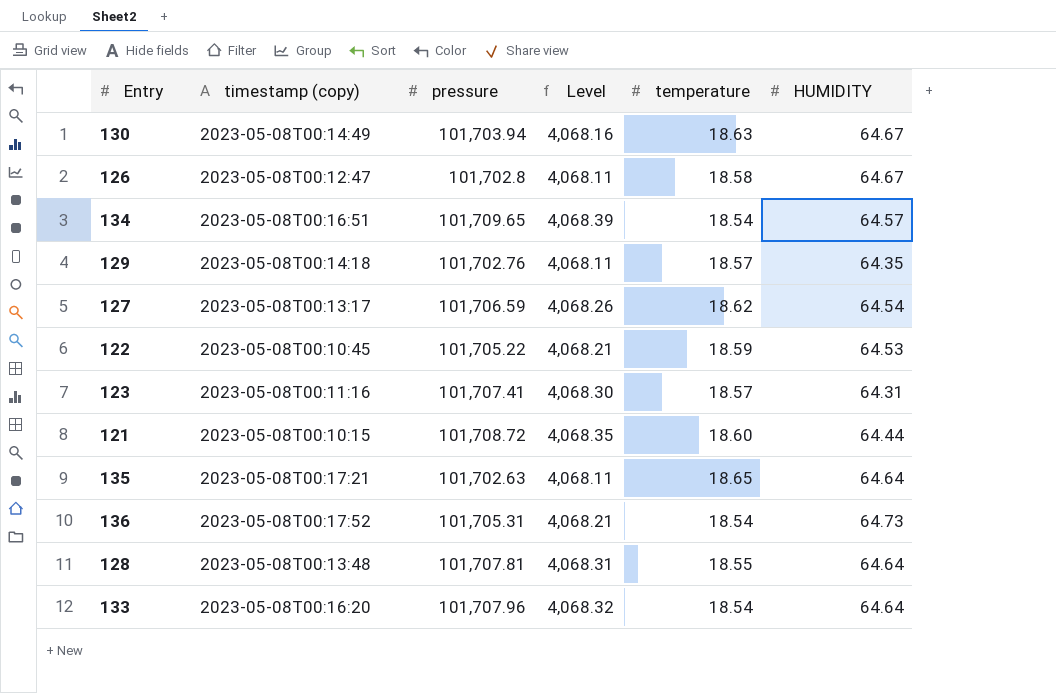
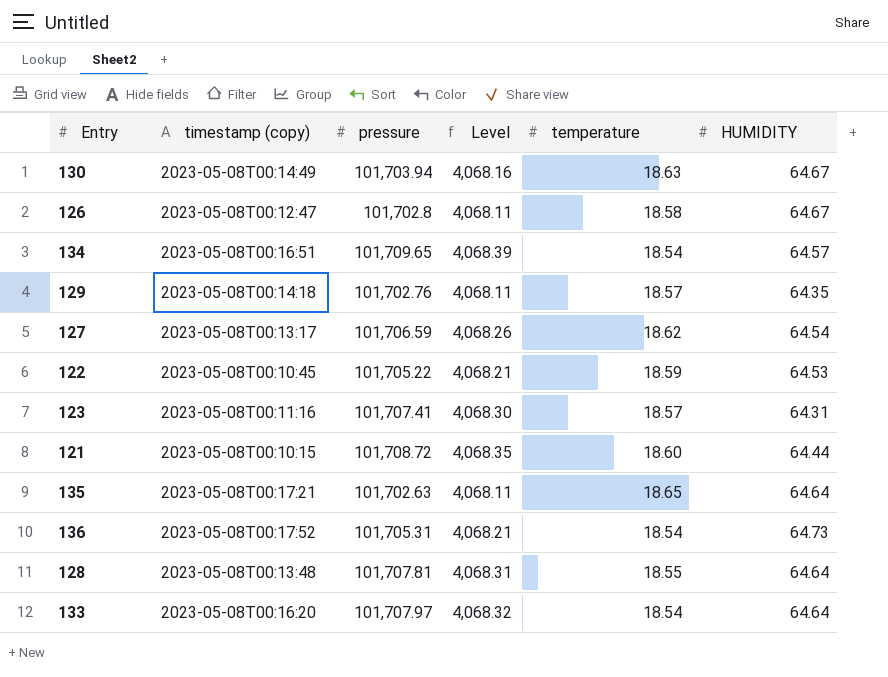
133 | pressure: 101,707.96 -> 101,707.97

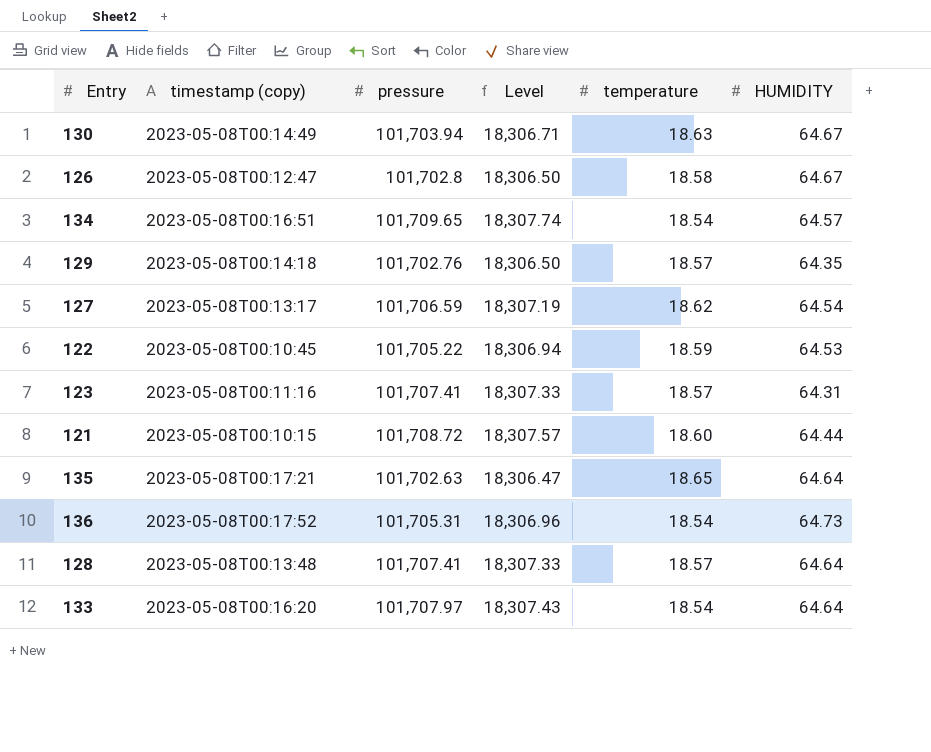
column Level | formula: [pressure] * 0.04 -> [pressure] * 0.18
128 | pressure: 101,707.81 -> 101,707.41
128 | temperature: 18.55 -> 18.57

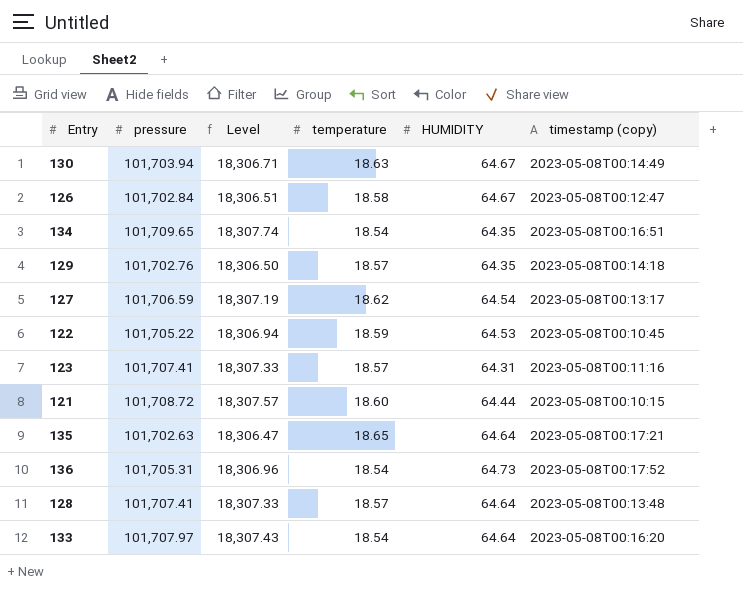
column timestamp (copy) | position: 2 -> 6
126 | pressure: 101,702.8 -> 101,702.84
126 | Level: 18,306.50 -> 18,306.51
134 | HUMIDITY: 64.57 -> 64.35

